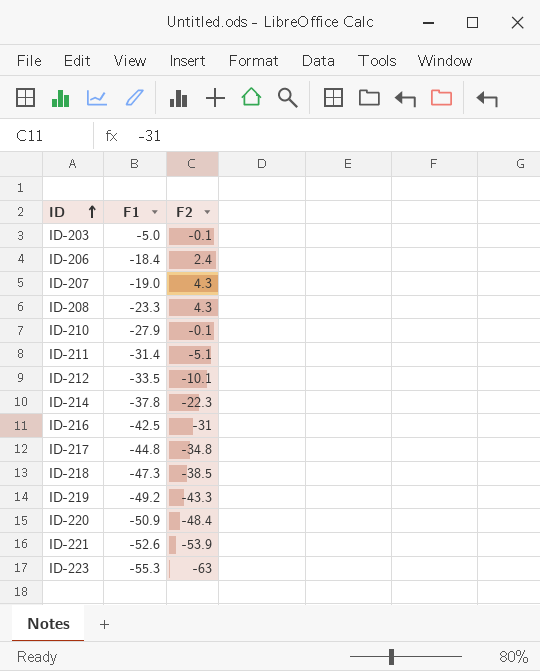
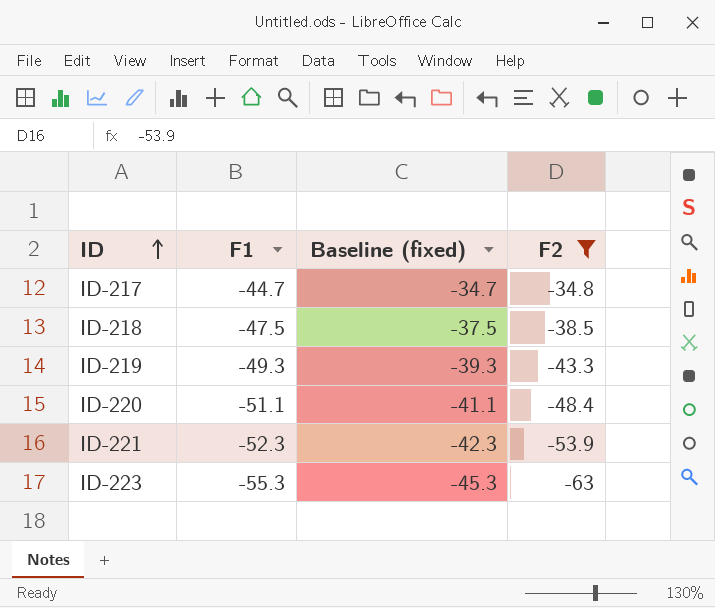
filter: none -> F2 <= -34.8
column Baseline (fixed) | formula: none -> [F1] + 10
ID-217 | F1: -44.8 -> -44.7
ID-218 | F1: -47.3 -> -47.5
ID-219 | F1: -49.2 -> -49.3
ID-220 | F1: -50.9 -> -51.1
ID-221 | F1: -52.6 -> -52.3

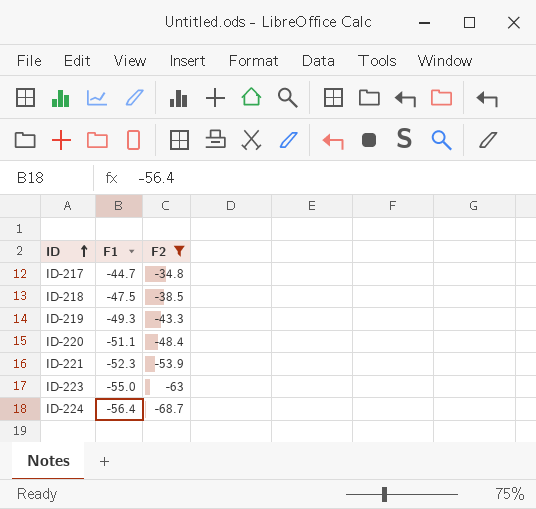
column Baseline (fixed) | formula: [F1] + 10 -> none
ID-223 | F1: -55.3 -> -55.0
row ID-224: none -> -56.4 | -68.7

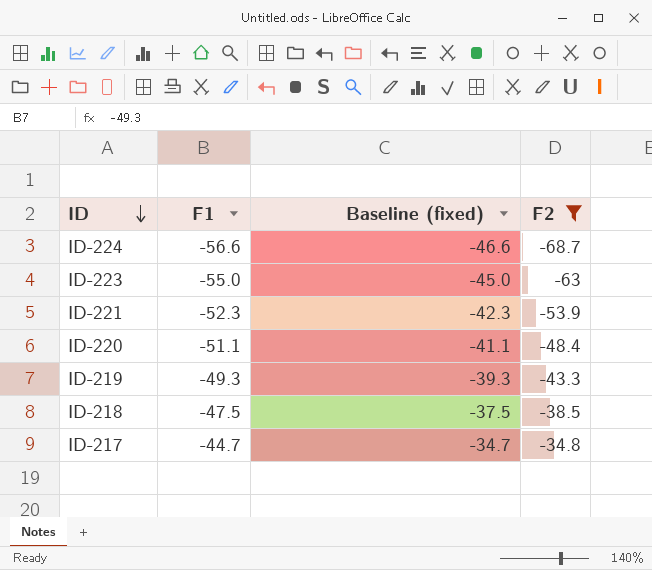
row order: ID ascending -> ID descending
column Baseline (fixed) | formula: none -> [F1] + 10
ID-224 | F1: -56.4 -> -56.6

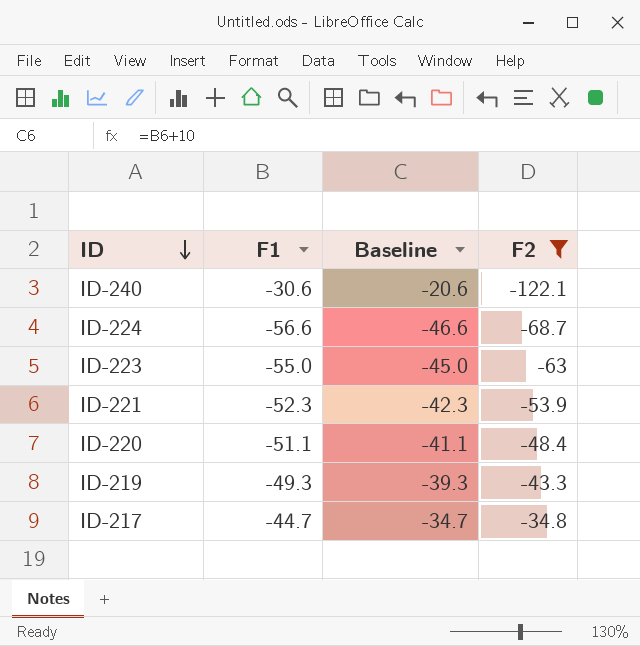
column name: Baseline (fixed) -> Baseline
row ID-218: -47.5 | -37.5 | -38.5 -> none
row ID-240: none -> -30.6 | -20.6 | -122.1

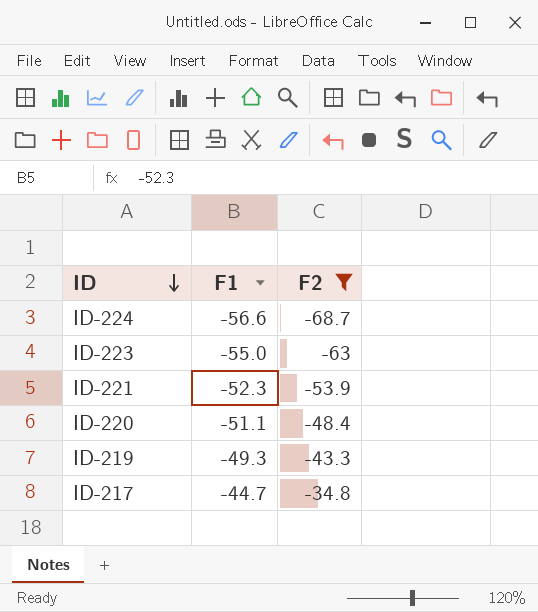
column Baseline | formula: [F1] + 10 -> none
row ID-240: -30.6 | -20.6 | -122.1 -> none

